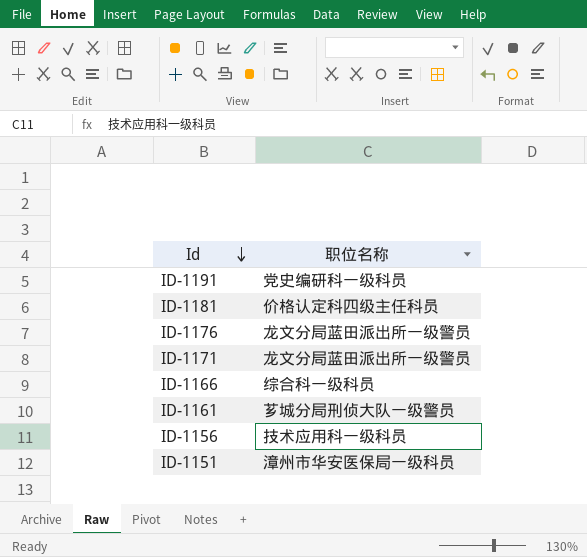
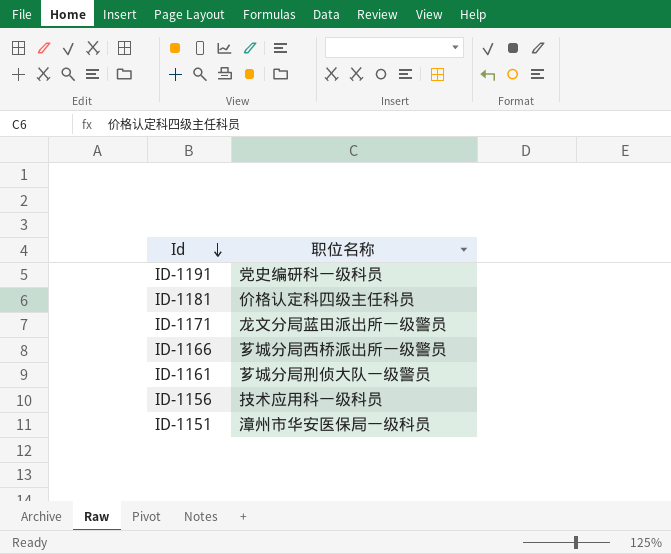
row ID-1176: 龙文分局蓝田派出所一级警员 -> none
ID-1166 | 职位名称: 综合科一级科员 -> 芗城分局西桥派出所一级警员

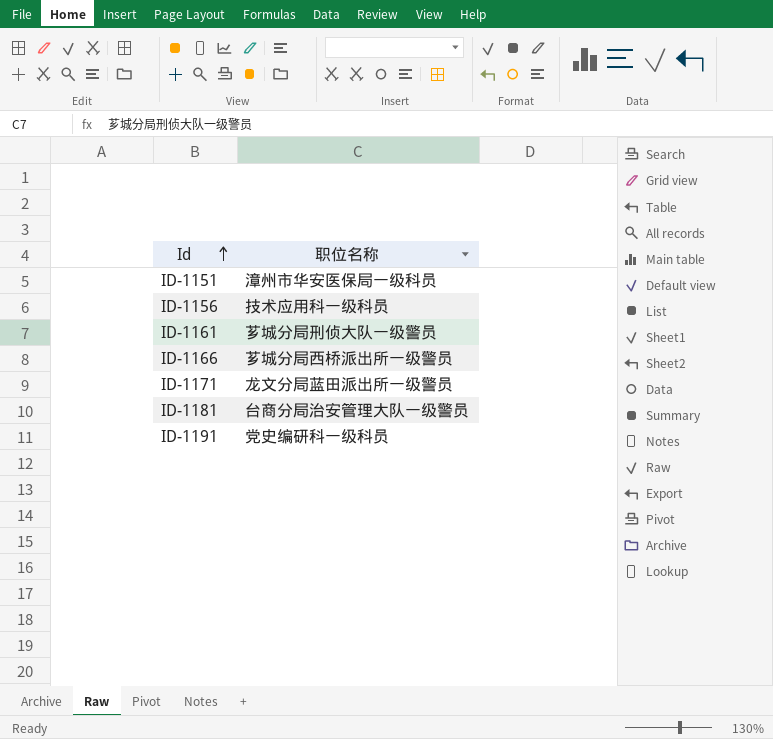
row order: Id descending -> Id ascending
ID-1181 | 职位名称: 价格认定科四级主任科员 -> 台商分局治安管理大队一级警员

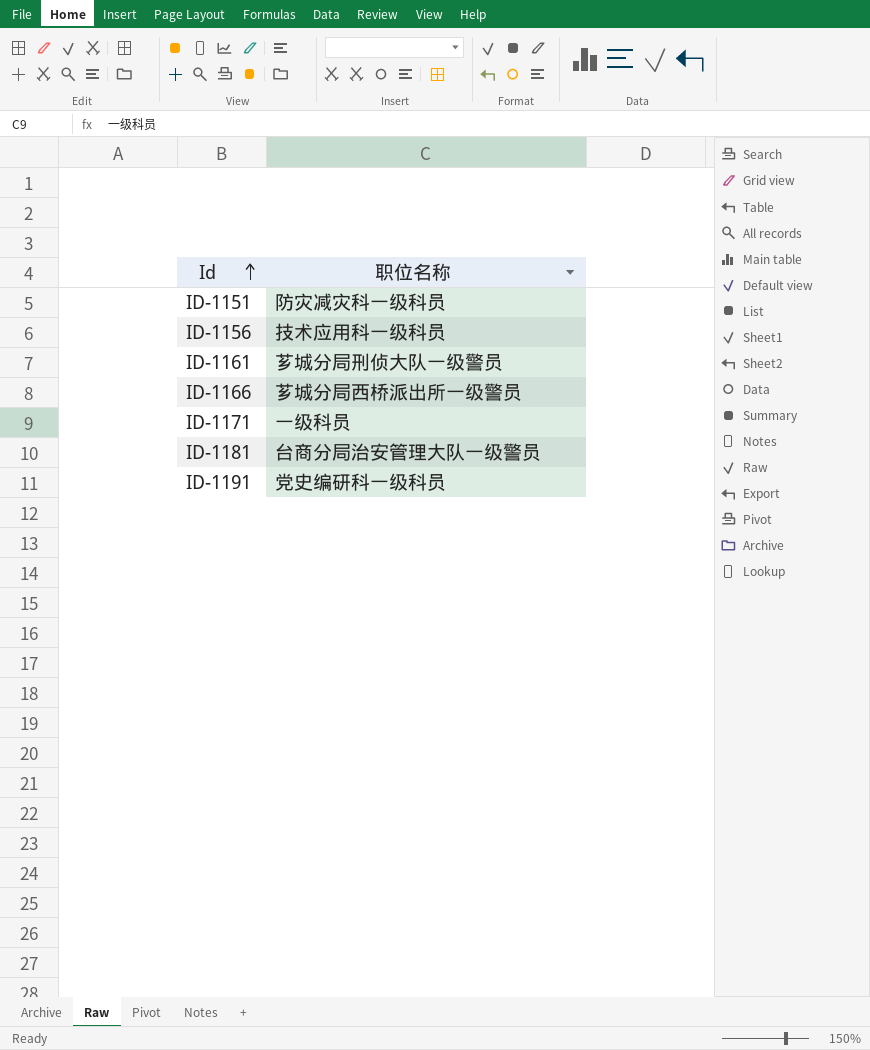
ID-1151 | 职位名称: 漳州市华安医保局一级科员 -> 防灾减灾科一级科员
ID-1171 | 职位名称: 龙文分局蓝田派出所一级警员 -> 一级科员

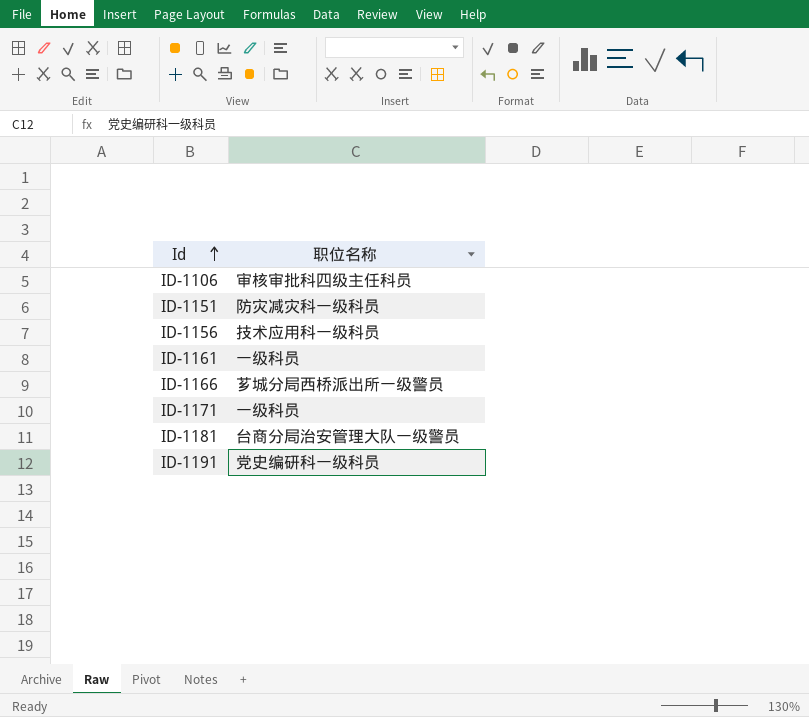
row ID-1106: none -> 审核审批科四级主任科员
ID-1161 | 职位名称: 芗城分局刑侦大队一级警员 -> 一级科员

